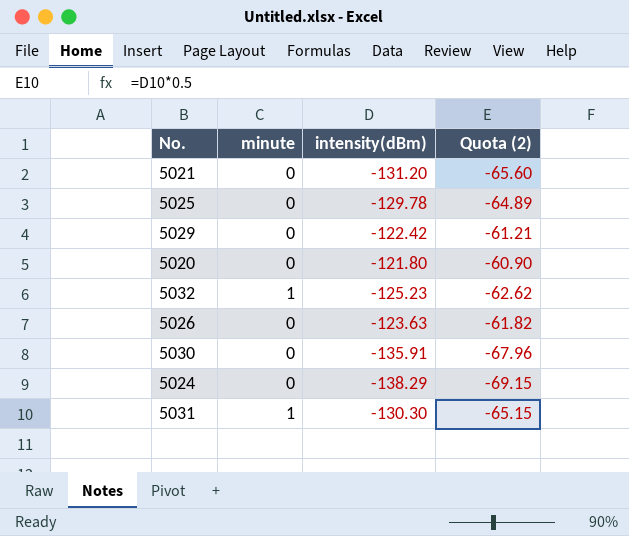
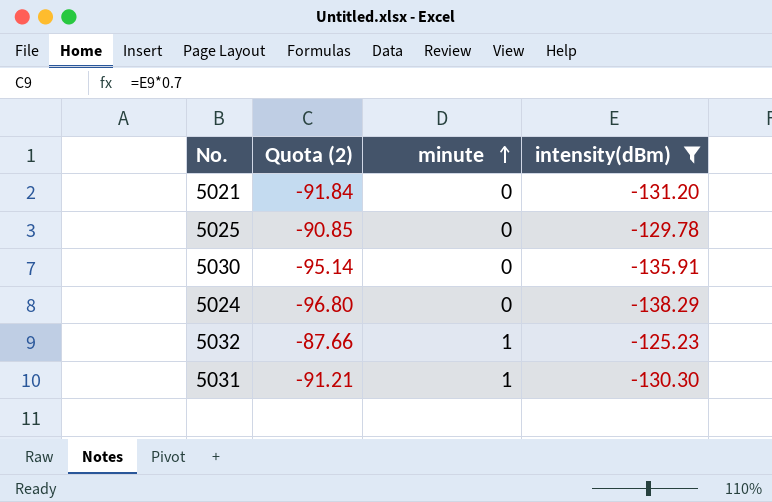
filter: none -> intensity(dBm) <= -125.23
row order: none -> minute ascending
column Quota (2) | formula: [intensity(dBm)] * 0.5 -> [intensity(dBm)] * 0.7
column Quota (2) | position: 4 -> 2

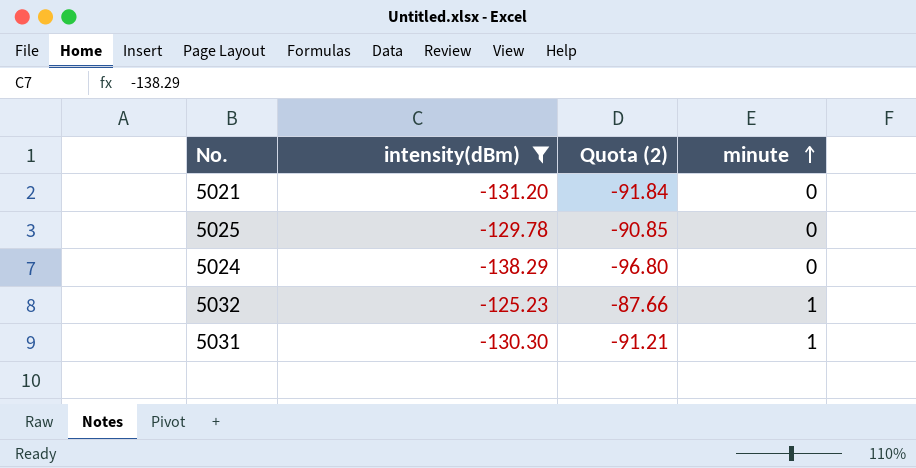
column intensity(dBm) | position: 4 -> 2
row 5030: -95.14 | 0 | -135.91 -> none

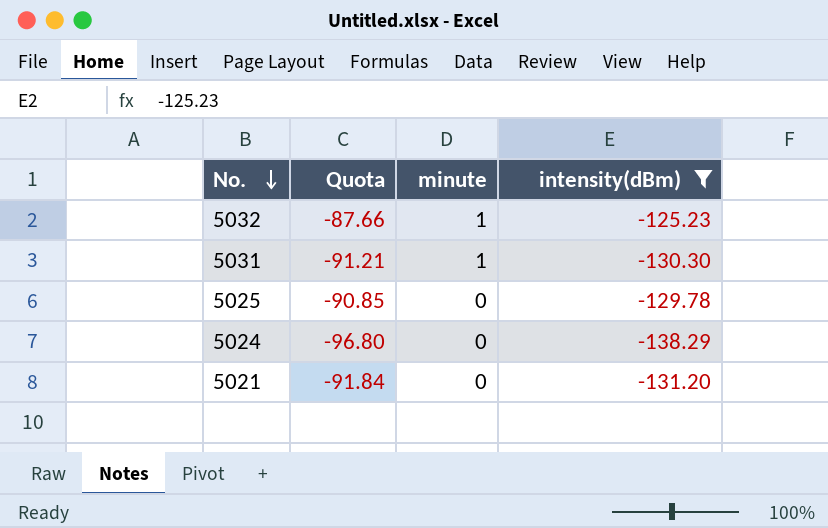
row order: minute ascending -> No. descending
column name: Quota (2) -> Quota
column intensity(dBm) | position: 2 -> 4

